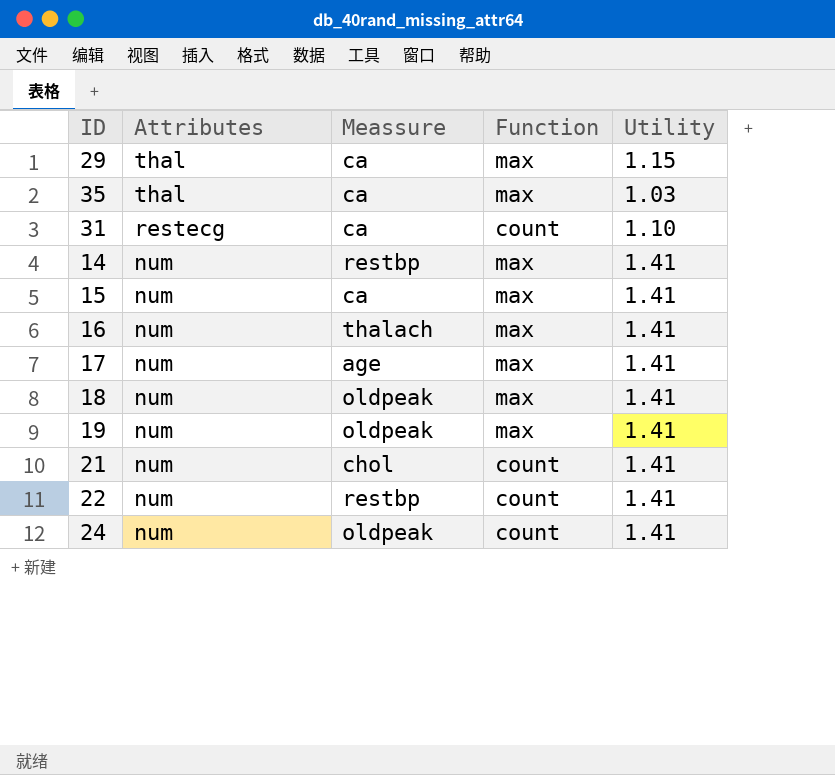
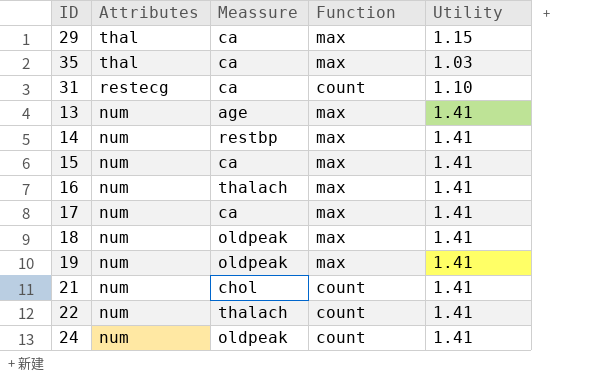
row 13: none -> num | age | max | 1.41
17 | Meassure: age -> ca
22 | Meassure: restbp -> thalach

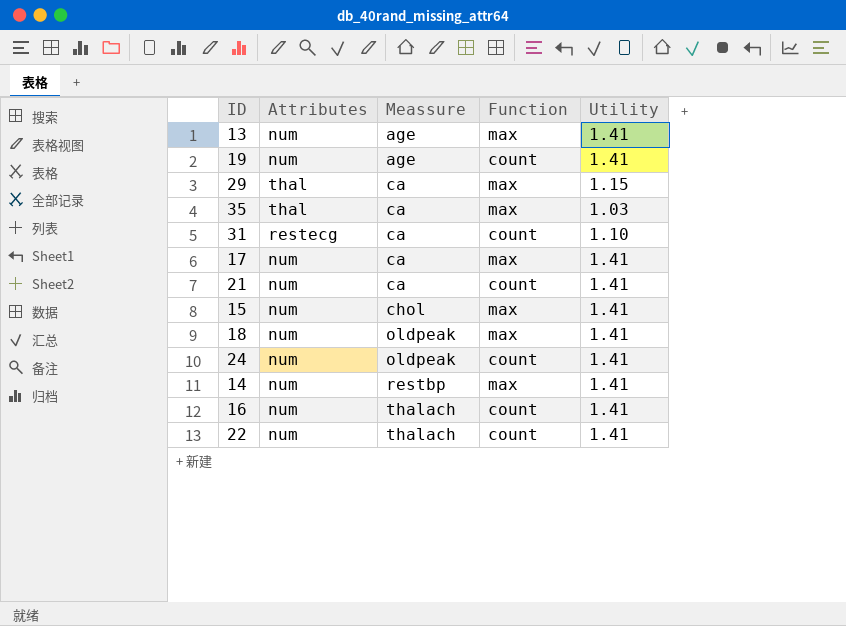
row order: Attributes descending -> Meassure ascending
19 | Meassure: oldpeak -> age
19 | Function: max -> count
21 | Meassure: chol -> ca
15 | Meassure: ca -> chol
16 | Function: max -> count

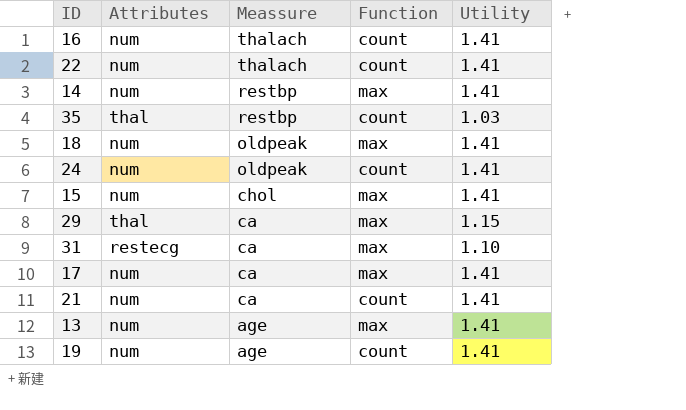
row order: Meassure ascending -> Meassure descending
35 | Meassure: ca -> restbp
35 | Function: max -> count
31 | Function: count -> max

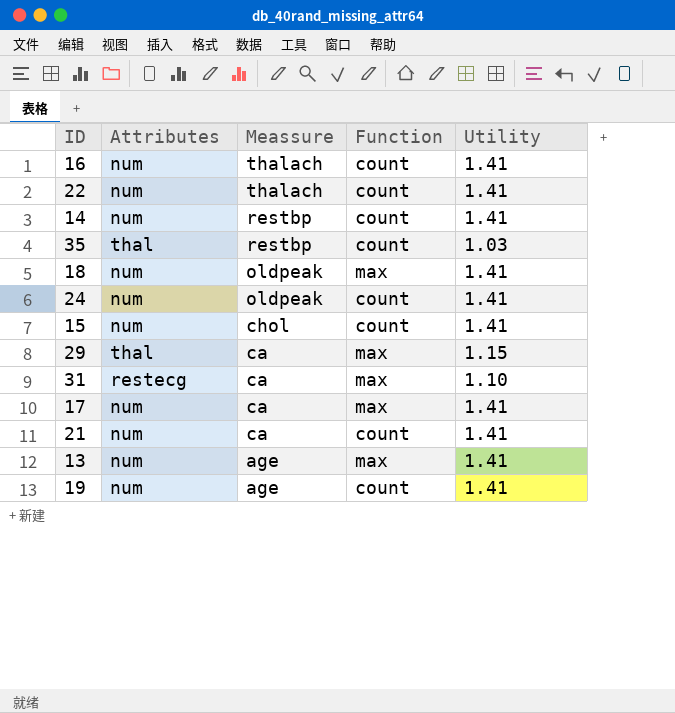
14 | Function: max -> count
15 | Function: max -> count

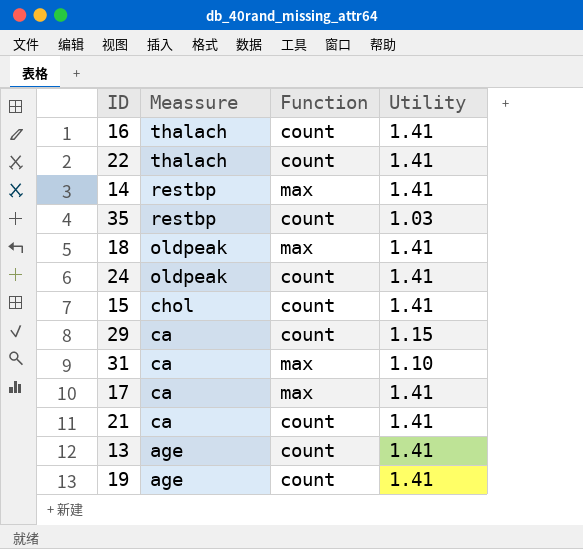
column Attributes | position: 2 -> none
14 | Function: count -> max
29 | Function: max -> count
13 | Function: max -> count

